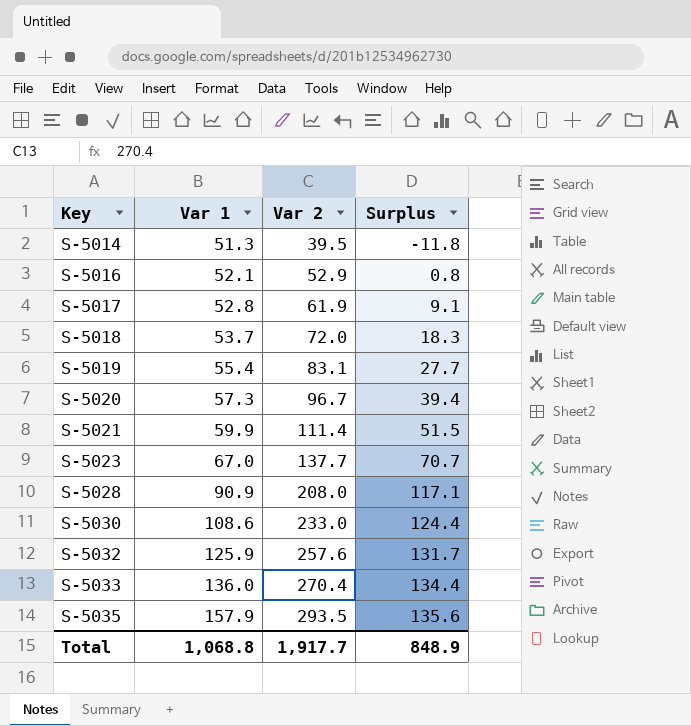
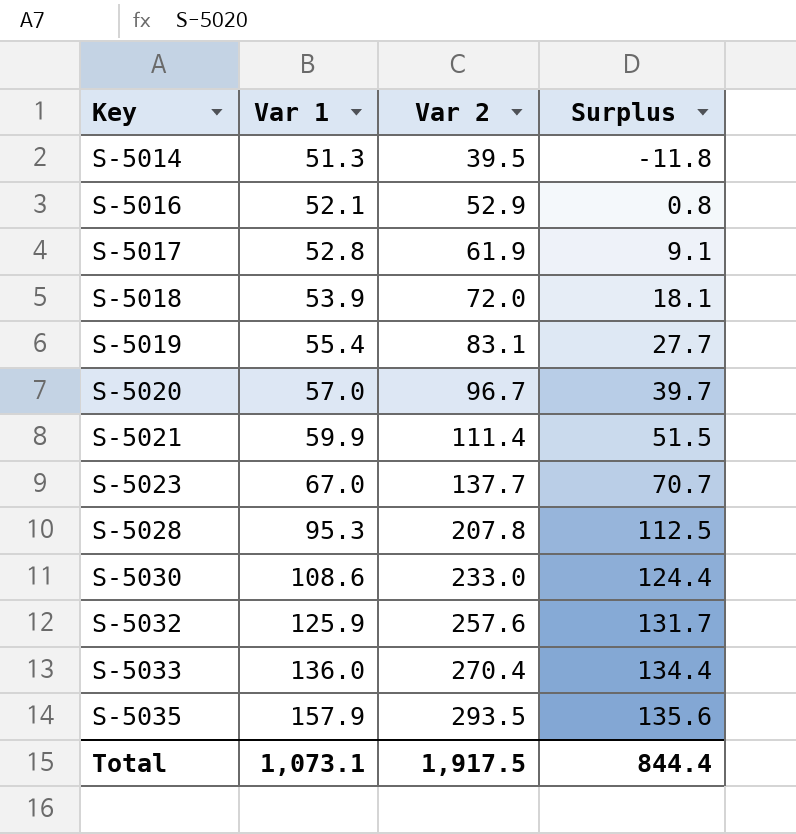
S-5018 | Var 1: 53.7 -> 53.9
S-5018 | Surplus: 18.3 -> 18.1
S-5020 | Var 1: 57.3 -> 57.0
S-5020 | Surplus: 39.4 -> 39.7
S-5028 | Var 1: 90.9 -> 95.3
S-5028 | Var 2: 208.0 -> 207.8
S-5028 | Surplus: 117.1 -> 112.5
Total | Var 1: 1,068.8 -> 1,073.1
Total | Var 2: 1,917.7 -> 1,917.5
Total | Surplus: 848.9 -> 844.4

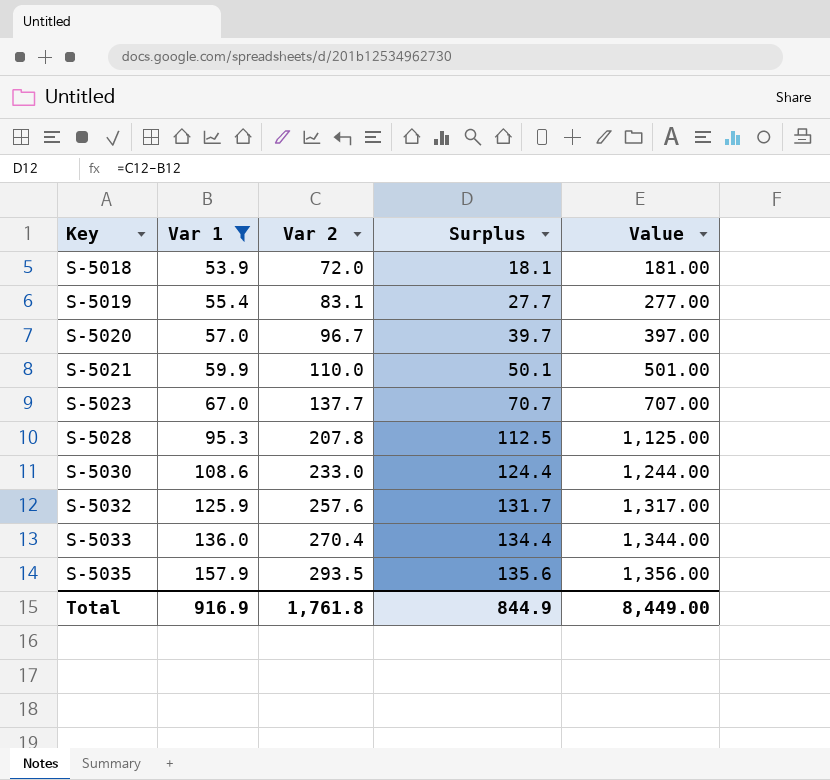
filter: none -> Var 1 >= 53.9
column Value | formula: none -> [Surplus] * 10
S-5021 | Var 2: 111.4 -> 110.0
S-5021 | Surplus: 51.5 -> 50.1
Total | Var 1: 1,073.1 -> 916.9
Total | Var 2: 1,917.5 -> 1,761.8
Total | Surplus: 844.4 -> 844.9

